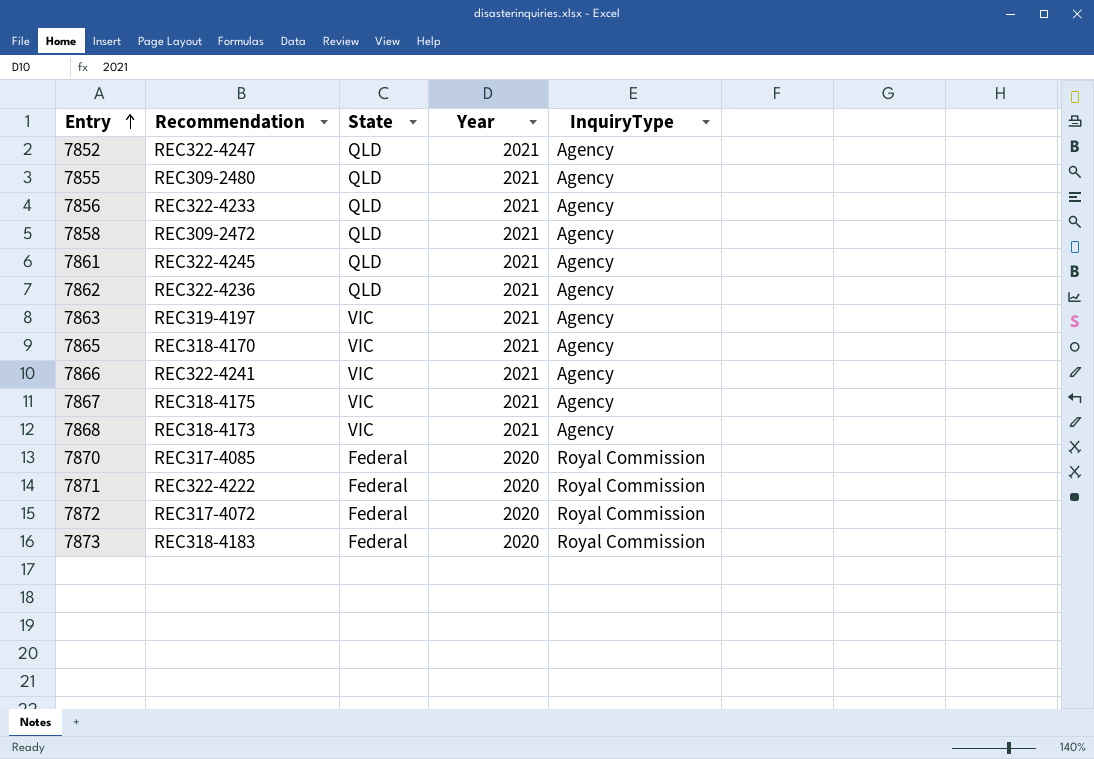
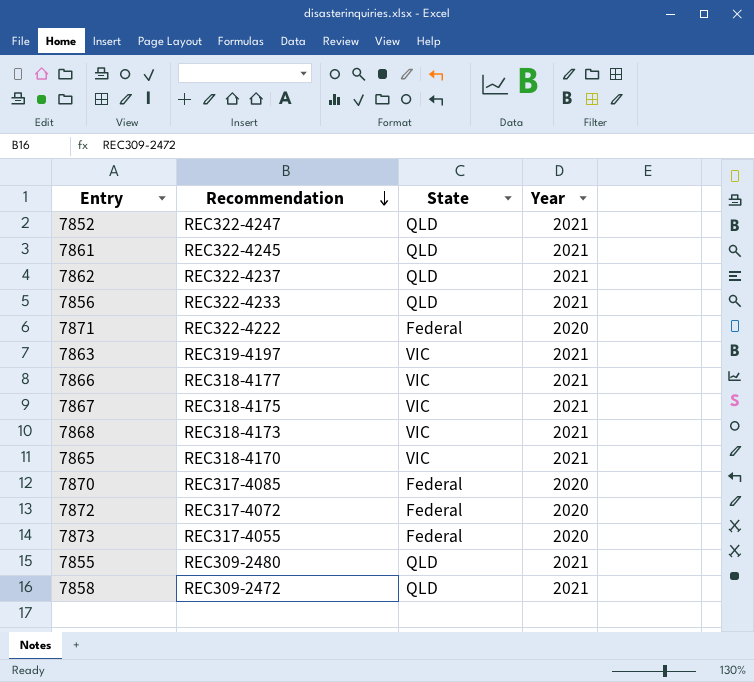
row order: Entry ascending -> Recommendation descending
column InquiryType | position: 5 -> none
7862 | Recommendation: REC322-4236 -> REC322-4237
7866 | Recommendation: REC322-4241 -> REC318-4177
7873 | Recommendation: REC318-4183 -> REC317-4055

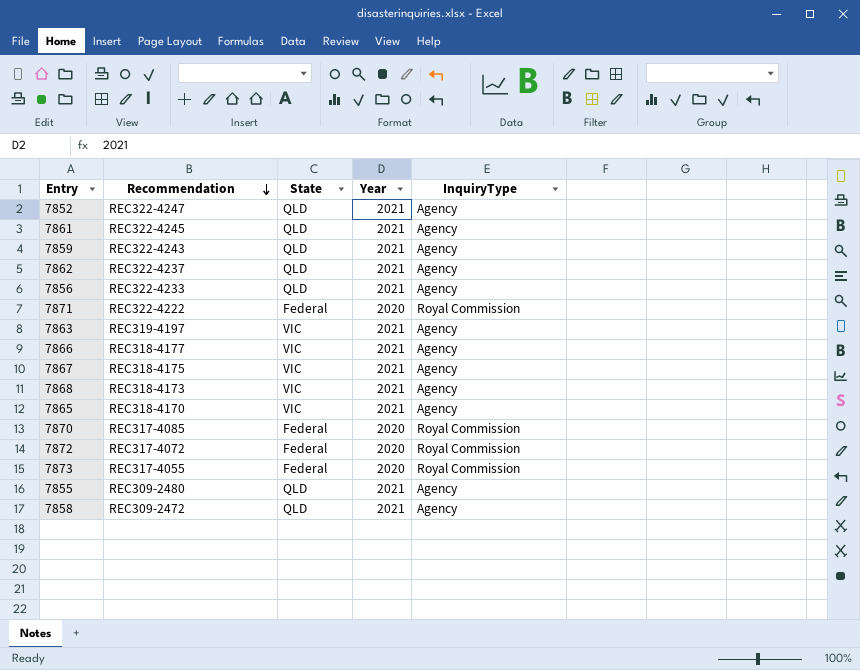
column InquiryType | position: none -> 5
row 7859: none -> REC322-4243 | QLD | 2021 | Agency

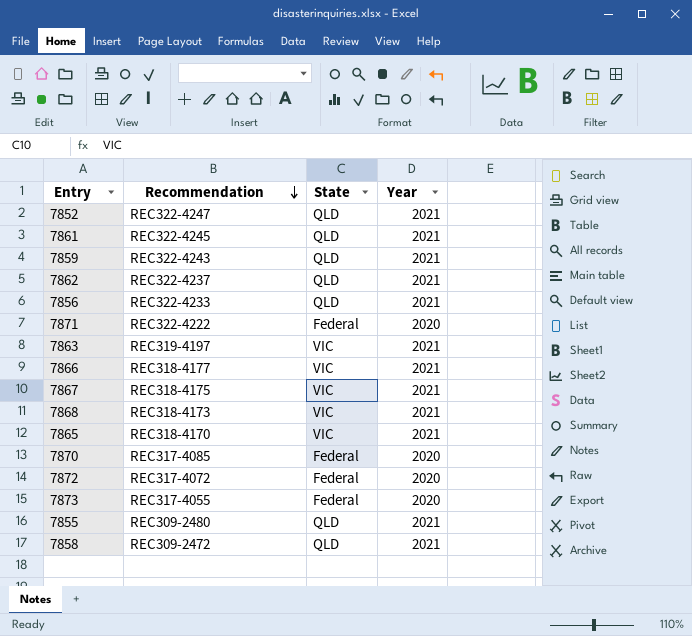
column InquiryType | position: 5 -> none

